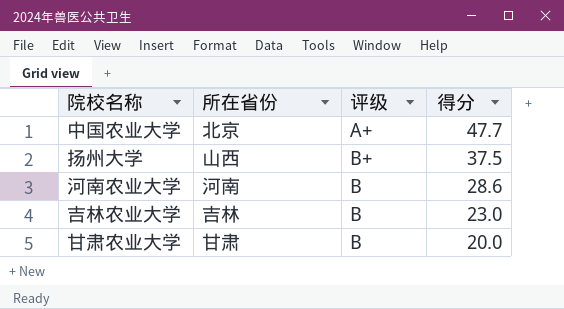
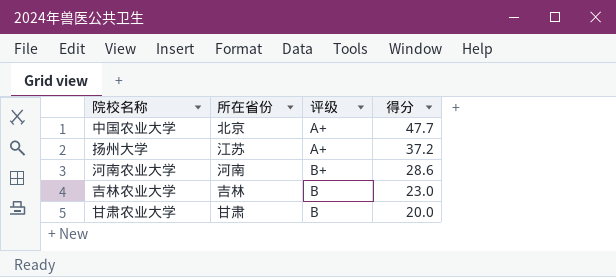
扬州大学 | 所在省份: 山西 -> 江苏
扬州大学 | 评级: B+ -> A+
扬州大学 | 得分: 37.5 -> 37.2
河南农业大学 | 评级: B -> B+

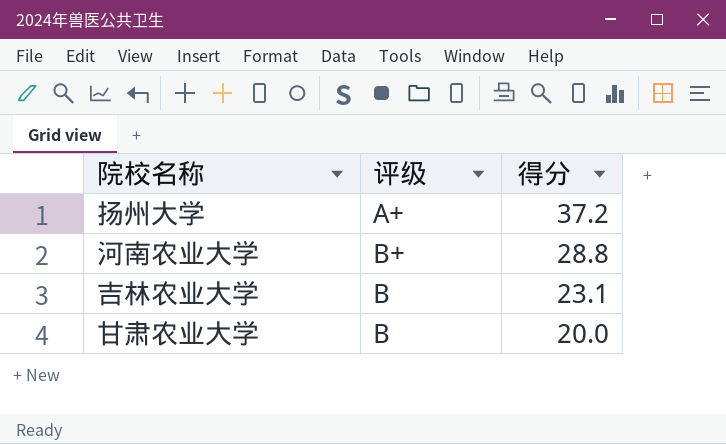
column 所在省份 | position: 2 -> none
row 中国农业大学: 北京 | A+ | 47.7 -> none
河南农业大学 | 得分: 28.6 -> 28.8
吉林农业大学 | 得分: 23.0 -> 23.1

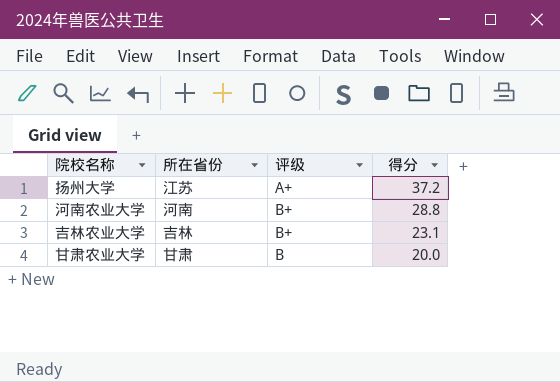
column 所在省份 | position: none -> 2
吉林农业大学 | 评级: B -> B+

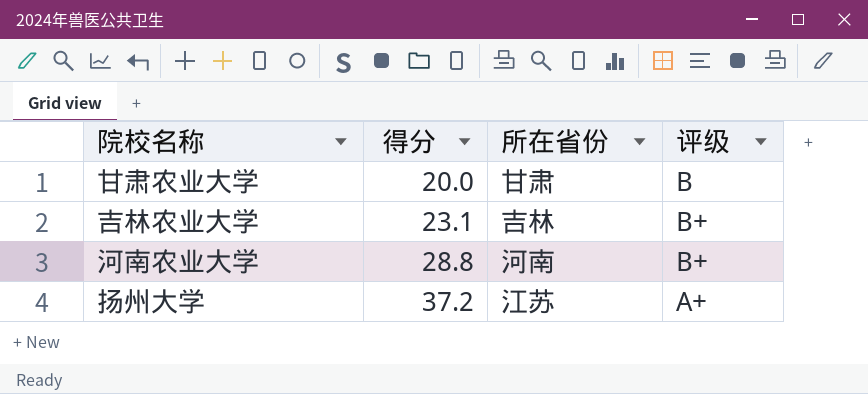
row order: 得分 descending -> 得分 ascending
column 得分 | position: 4 -> 2

